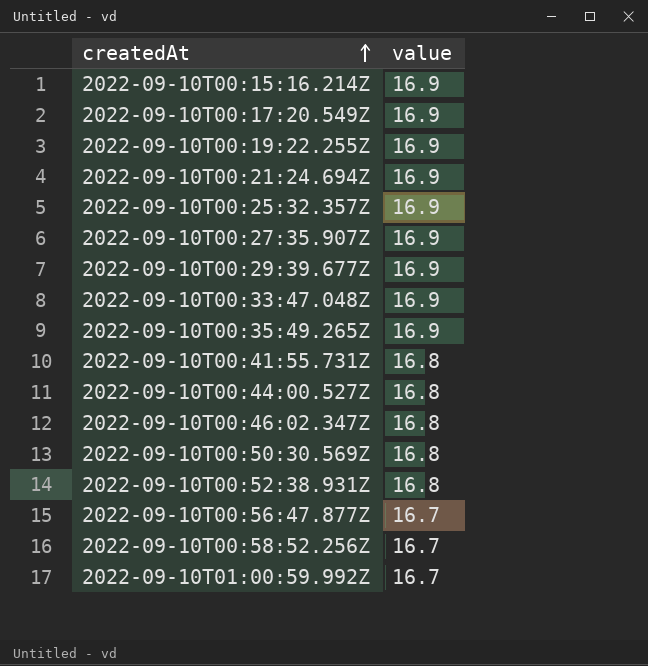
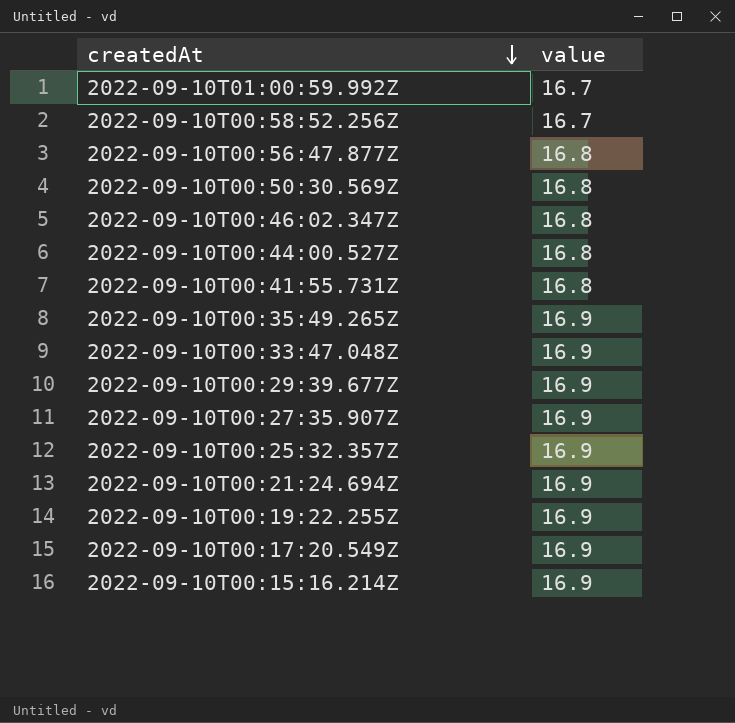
row order: createdAt ascending -> createdAt descending
row 2022-09-10T00:52:38.931Z: 16.8 -> none
2022-09-10T00:56:47.877Z | value: 16.7 -> 16.8

